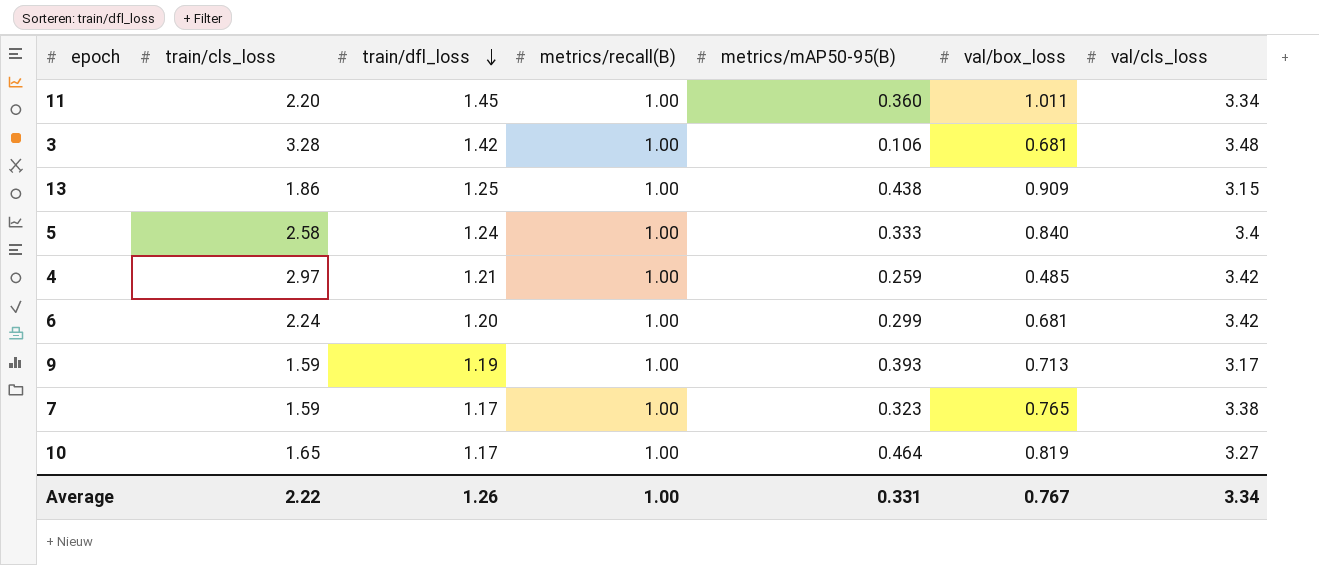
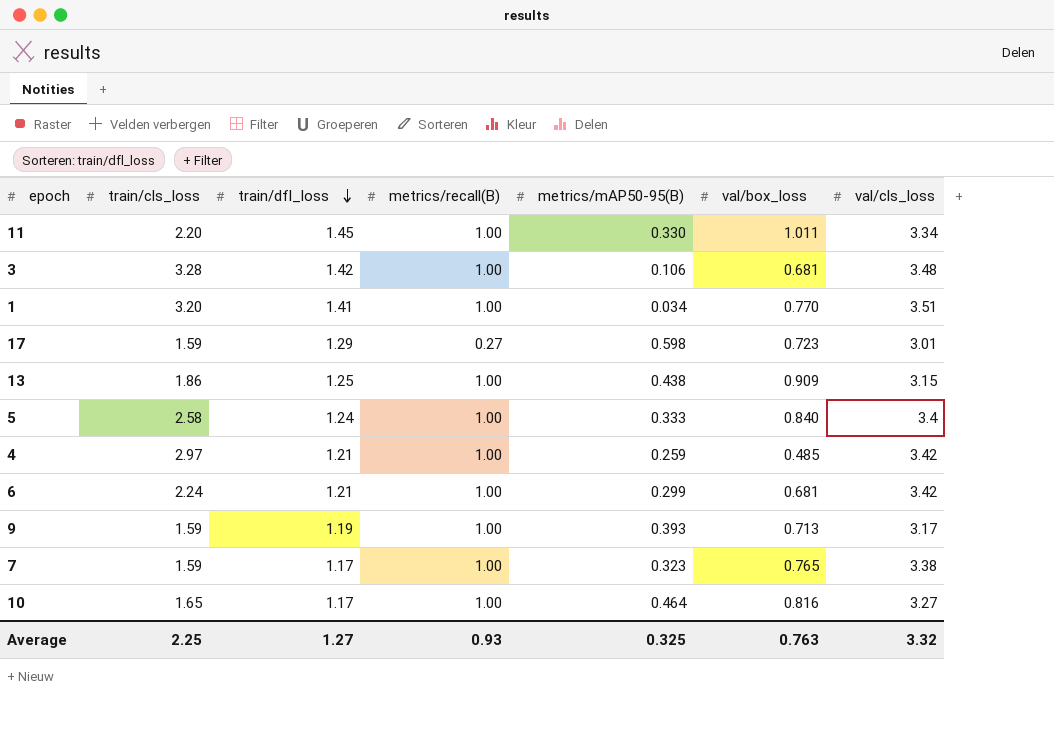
11 | metrics/mAP50-95(B): 0.360 -> 0.330
row 1: none -> 3.20 | 1.41 | 1.00 | 0.034 | 0.770 | 3.51
row 17: none -> 1.59 | 1.29 | 0.27 | 0.598 | 0.723 | 3.01
6 | train/dfl_loss: 1.20 -> 1.21
10 | val/box_loss: 0.819 -> 0.816
Average | train/cls_loss: 2.22 -> 2.25
Average | train/dfl_loss: 1.26 -> 1.27
Average | metrics/recall(B): 1.00 -> 0.93
Average | metrics/mAP50-95(B): 0.331 -> 0.325
Average | val/box_loss: 0.767 -> 0.763
Average | val/cls_loss: 3.34 -> 3.32

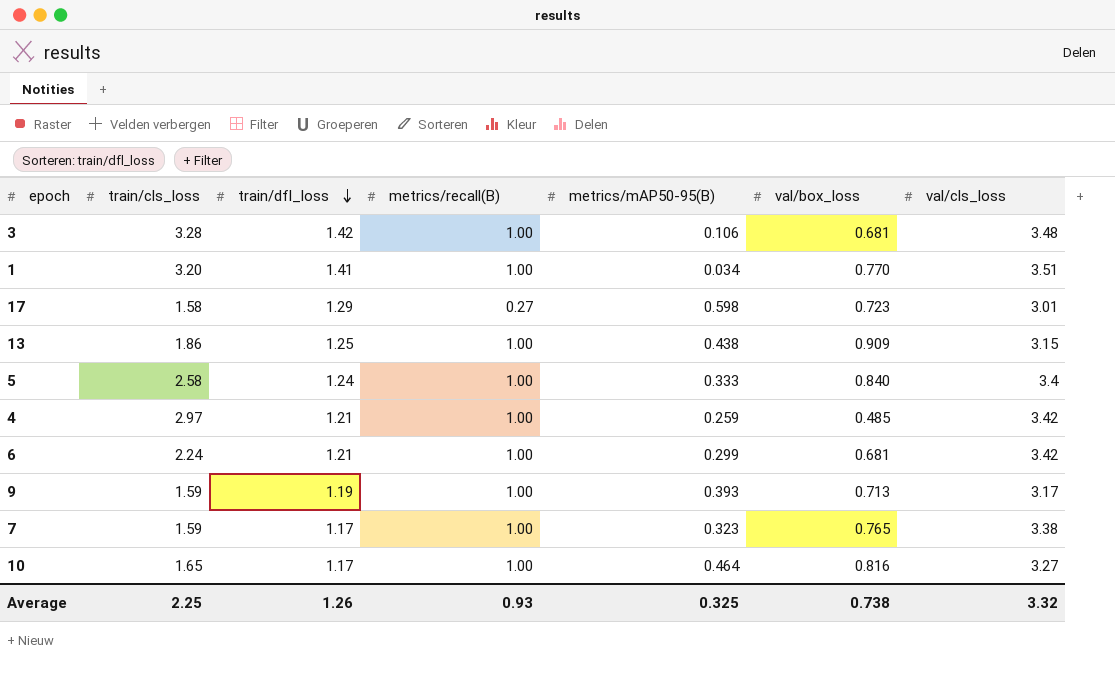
row 11: 2.20 | 1.45 | 1.00 | 0.330 | 1.011 | 3.34 -> none
17 | train/cls_loss: 1.59 -> 1.58
Average | train/dfl_loss: 1.27 -> 1.26
Average | val/box_loss: 0.763 -> 0.738

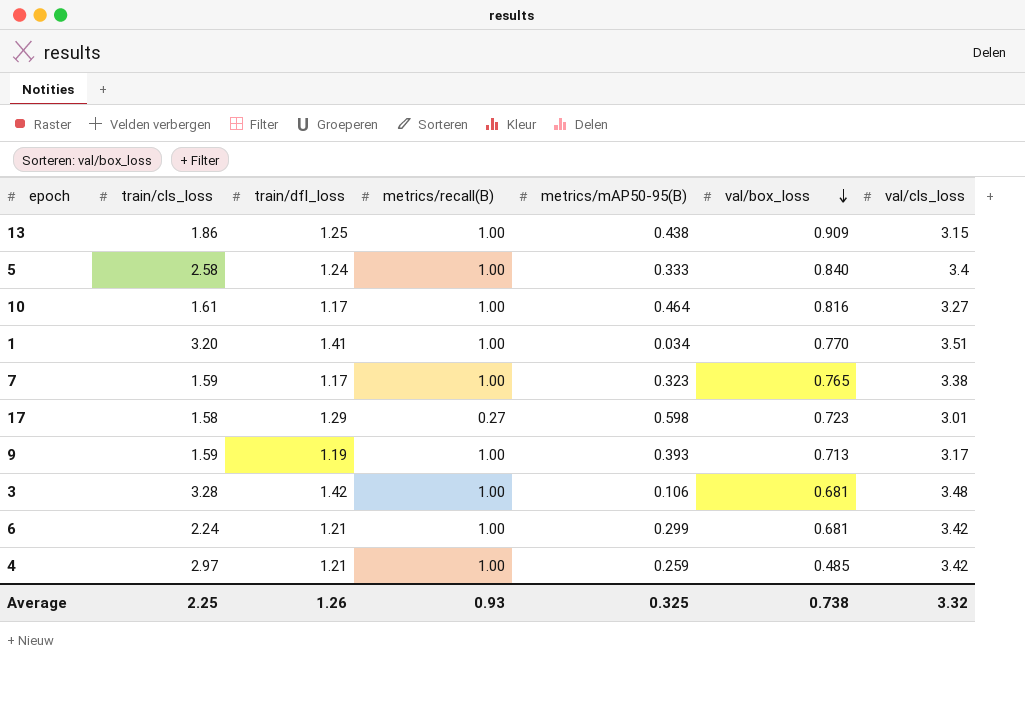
row order: train/dfl_loss descending -> val/box_loss descending
10 | train/cls_loss: 1.65 -> 1.61

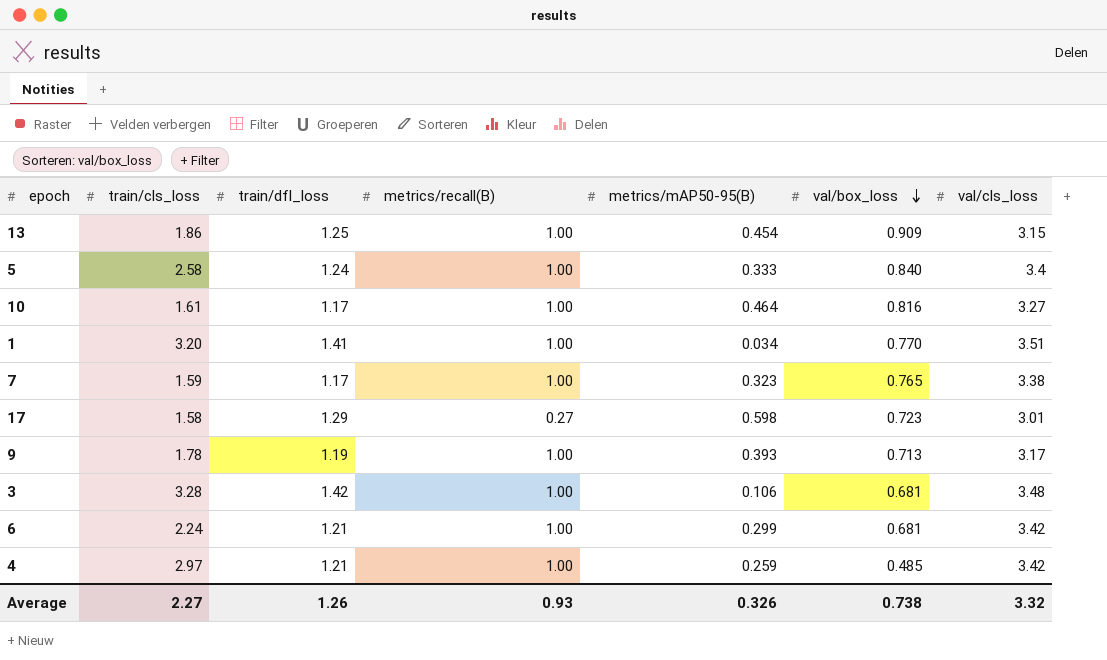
13 | metrics/mAP50-95(B): 0.438 -> 0.454
9 | train/cls_loss: 1.59 -> 1.78
Average | train/cls_loss: 2.25 -> 2.27
Average | metrics/mAP50-95(B): 0.325 -> 0.326

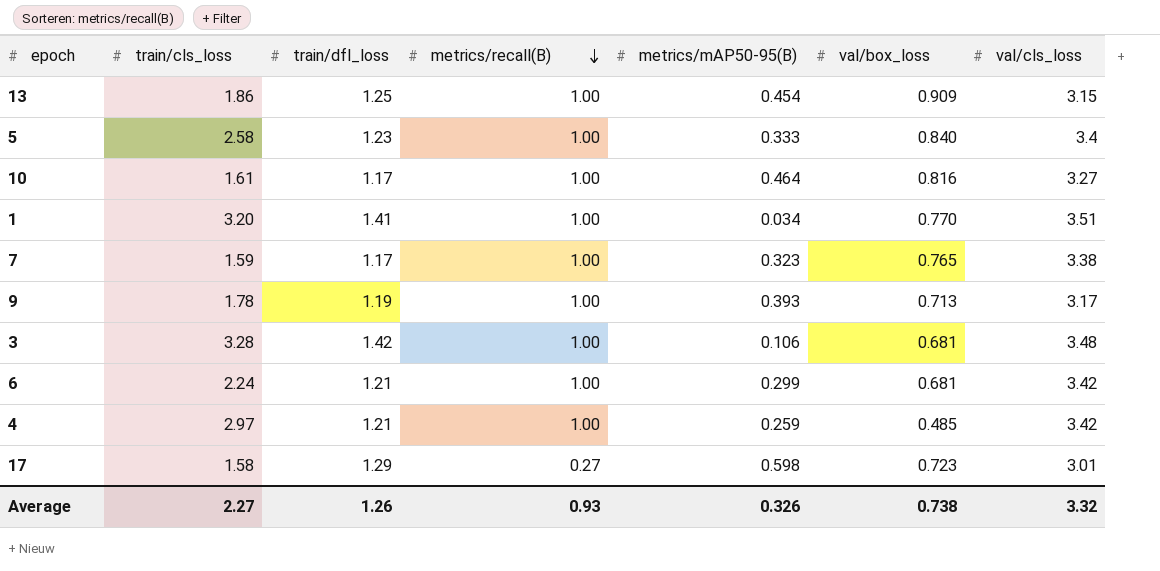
row order: val/box_loss descending -> metrics/recall(B) descending
5 | train/dfl_loss: 1.24 -> 1.23

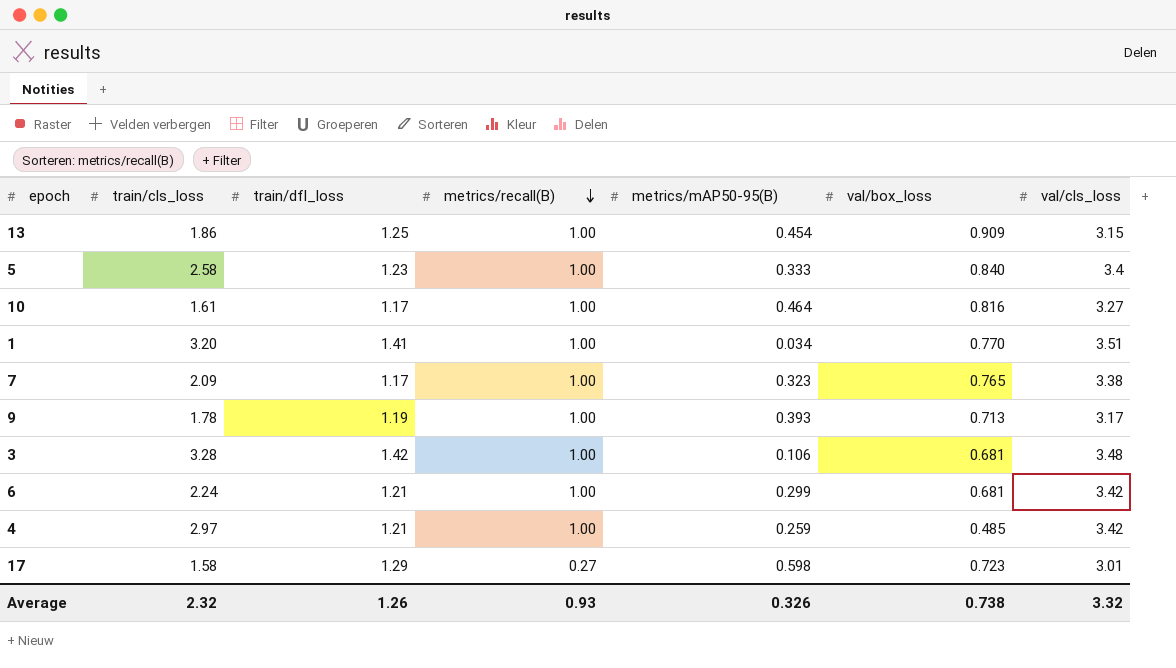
7 | train/cls_loss: 1.59 -> 2.09
Average | train/cls_loss: 2.27 -> 2.32

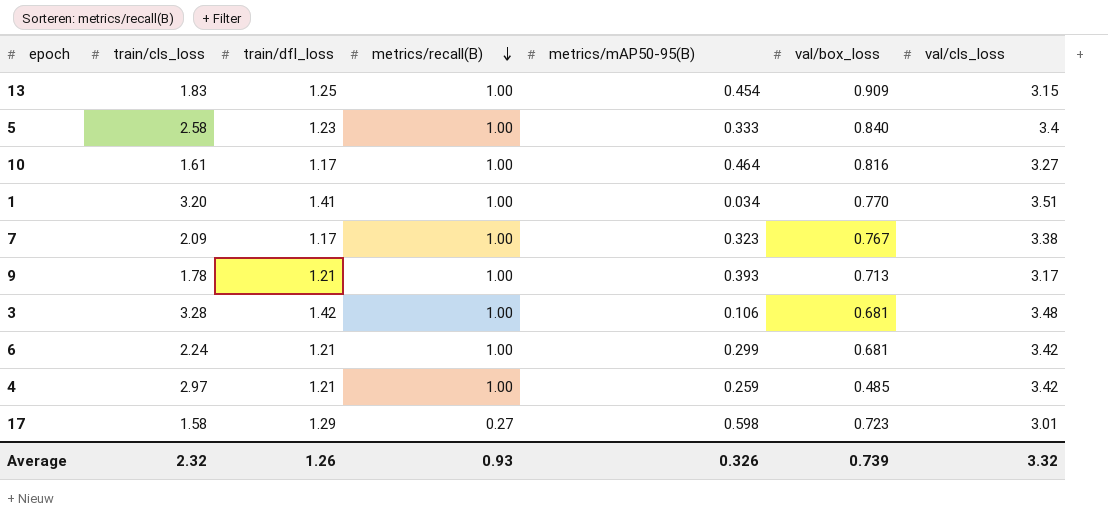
13 | train/cls_loss: 1.86 -> 1.83
7 | val/box_loss: 0.765 -> 0.767
9 | train/dfl_loss: 1.19 -> 1.21
Average | val/box_loss: 0.738 -> 0.739

